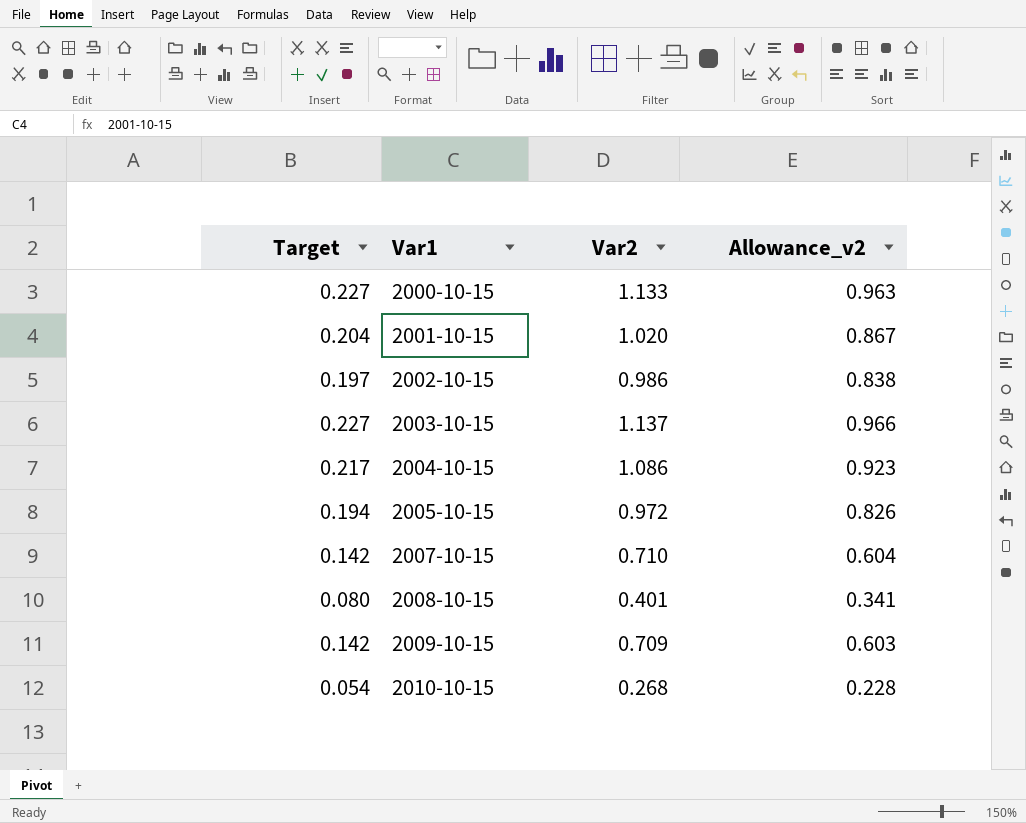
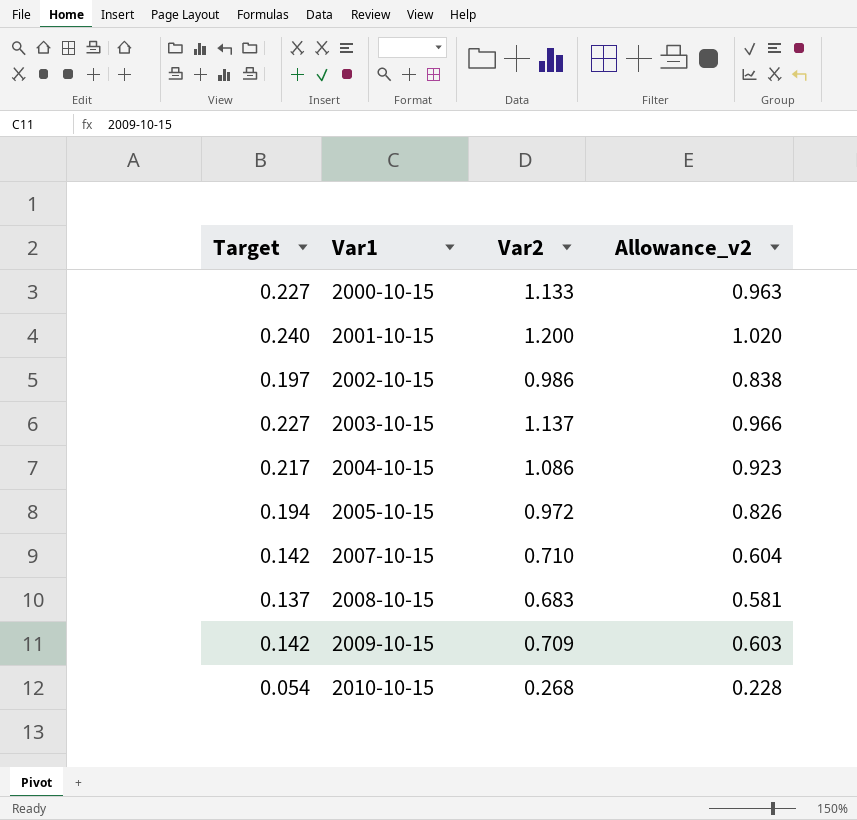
2001-10-15 | Target: 0.204 -> 0.240
2001-10-15 | Var2: 1.020 -> 1.200
2001-10-15 | Allowance_v2: 0.867 -> 1.020
2008-10-15 | Target: 0.080 -> 0.137
2008-10-15 | Var2: 0.401 -> 0.683
2008-10-15 | Allowance_v2: 0.341 -> 0.581

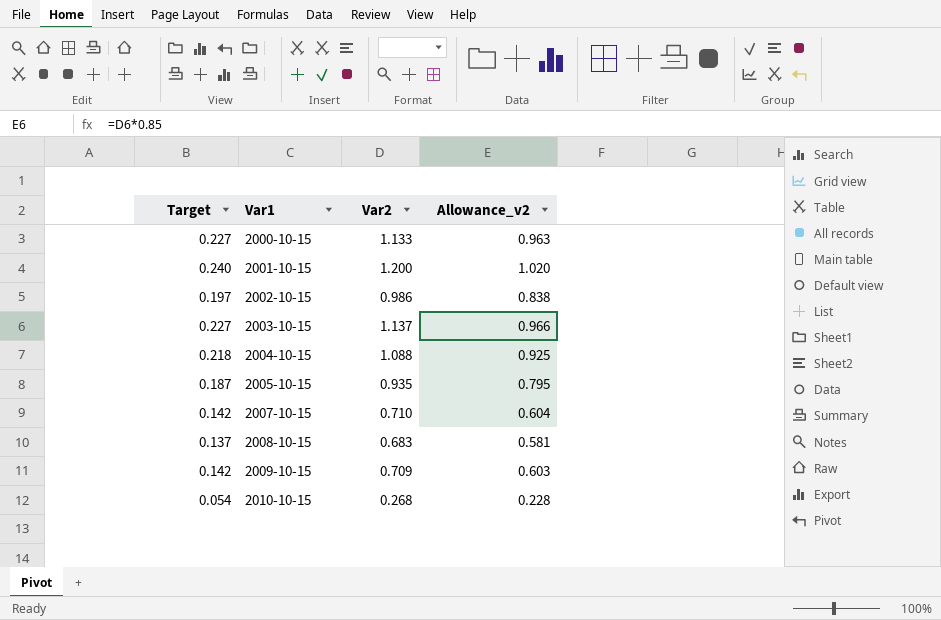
2004-10-15 | Target: 0.217 -> 0.218
2004-10-15 | Var2: 1.086 -> 1.088
2004-10-15 | Allowance_v2: 0.923 -> 0.925
2005-10-15 | Target: 0.194 -> 0.187
2005-10-15 | Var2: 0.972 -> 0.935
2005-10-15 | Allowance_v2: 0.826 -> 0.795

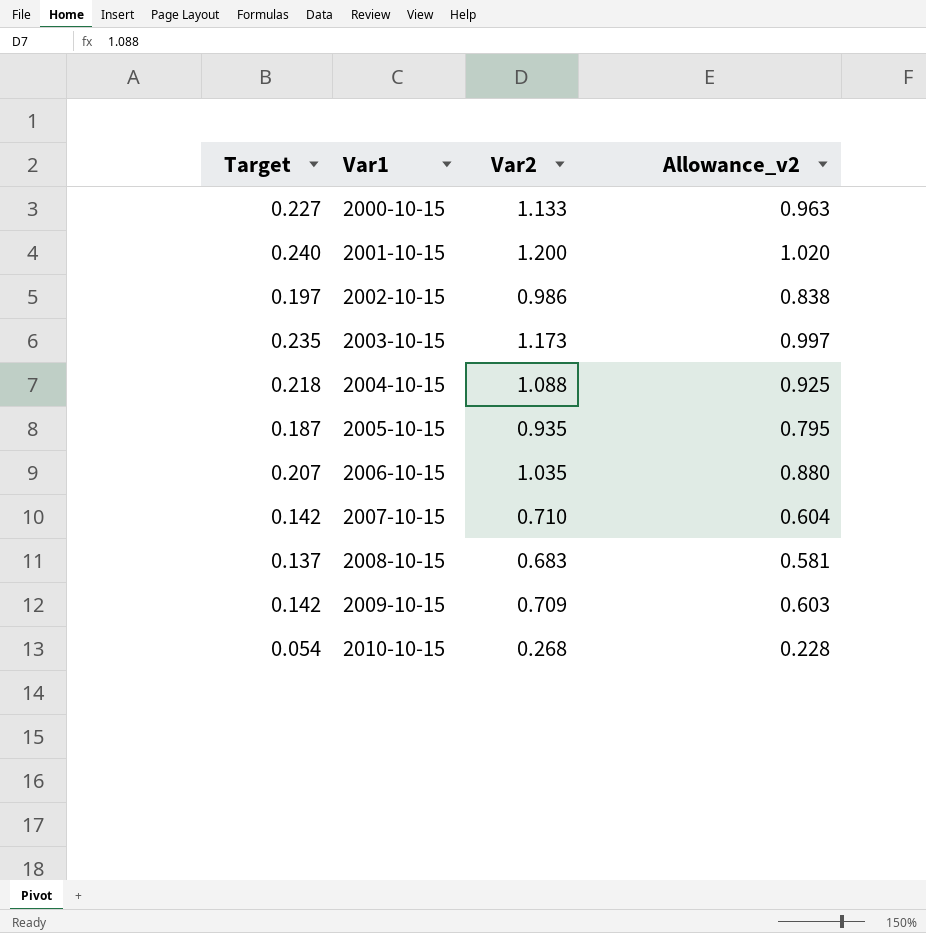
2003-10-15 | Target: 0.227 -> 0.235
2003-10-15 | Var2: 1.137 -> 1.173
2003-10-15 | Allowance_v2: 0.966 -> 0.997
row 2006-10-15: none -> 0.207 | 1.035 | 0.880

